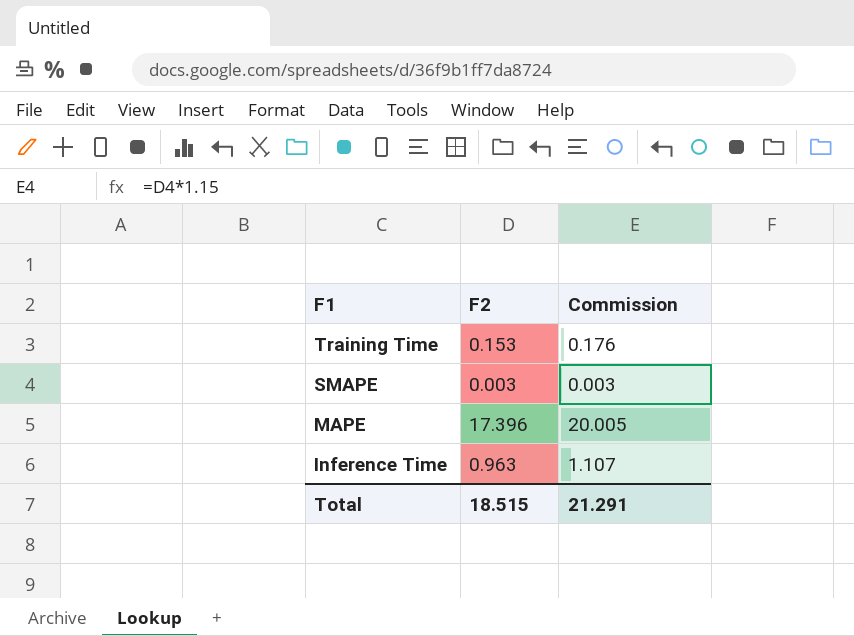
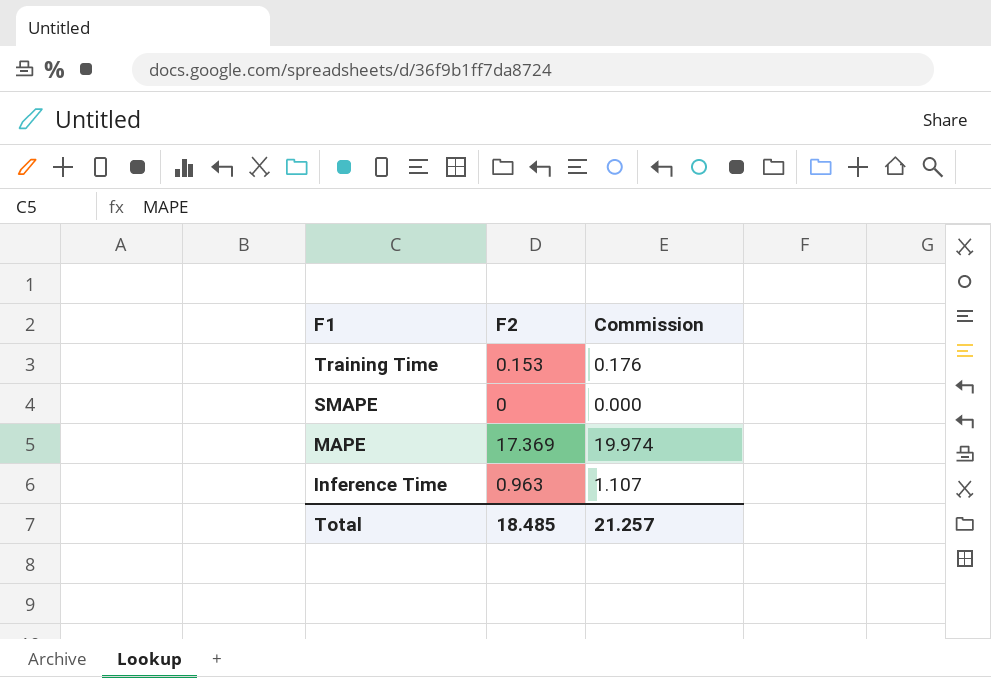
SMAPE | F2: 0.003 -> 0
SMAPE | Commission: 0.003 -> 0.000
MAPE | F2: 17.396 -> 17.369
MAPE | Commission: 20.005 -> 19.974
Total | F2: 18.515 -> 18.485
Total | Commission: 21.291 -> 21.257

